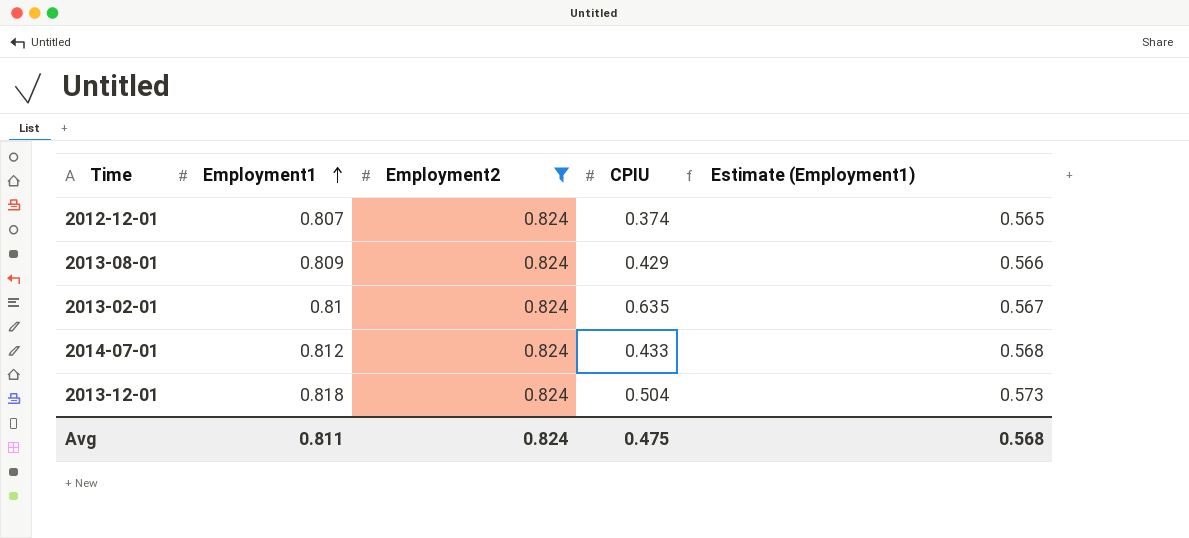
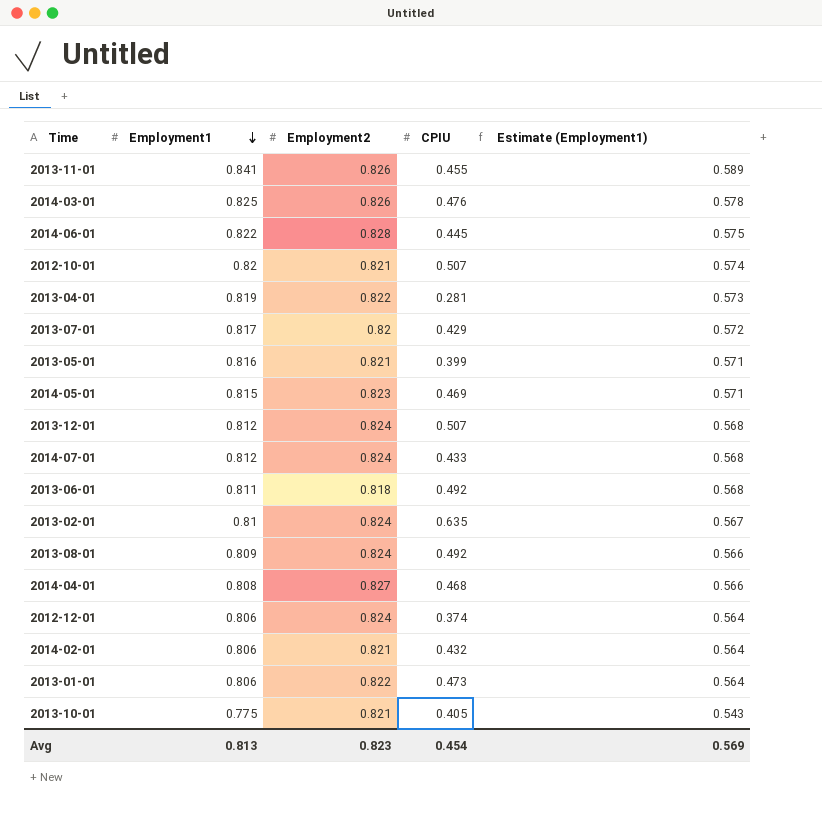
filter: Employment2 = 0.824 -> none
row order: Employment1 ascending -> Employment1 descending
2013-12-01 | Employment1: 0.818 -> 0.812
2013-12-01 | CPIU: 0.504 -> 0.507
2013-12-01 | Estimate (Employment1): 0.573 -> 0.568
2013-08-01 | CPIU: 0.429 -> 0.492
2012-12-01 | Employment1: 0.807 -> 0.806
2012-12-01 | Estimate (Employment1): 0.565 -> 0.564
Avg | Employment1: 0.811 -> 0.813
Avg | Employment2: 0.824 -> 0.823
Avg | CPIU: 0.475 -> 0.454
Avg | Estimate (Employment1): 0.568 -> 0.569

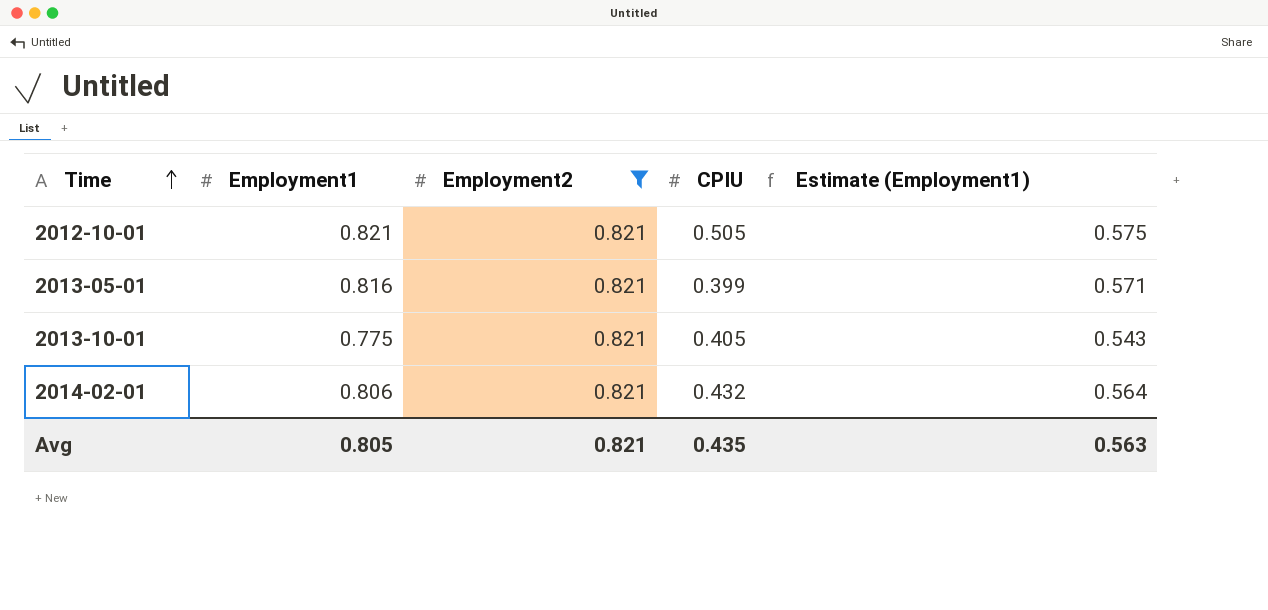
filter: none -> Employment2 = 0.821
row order: Employment1 descending -> Time ascending
2012-10-01 | Employment1: 0.82 -> 0.821
2012-10-01 | CPIU: 0.507 -> 0.505
2012-10-01 | Estimate (Employment1): 0.574 -> 0.575
Avg | Employment1: 0.813 -> 0.805
Avg | Employment2: 0.823 -> 0.821
Avg | CPIU: 0.454 -> 0.435
Avg | Estimate (Employment1): 0.569 -> 0.563

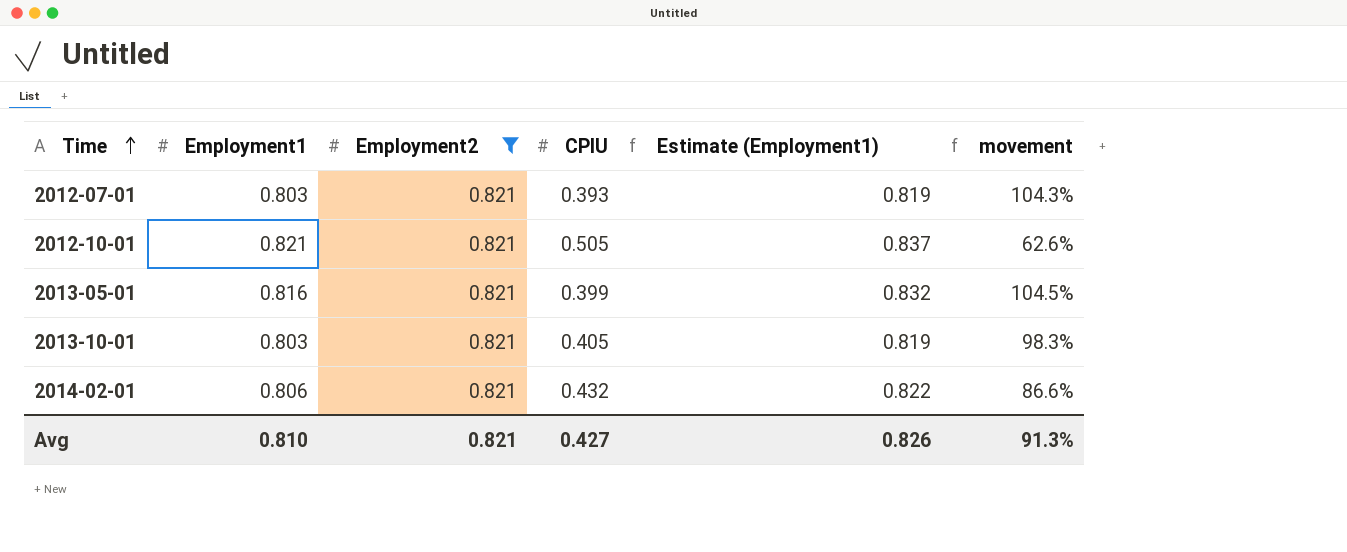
column Estimate (Employment1) | formula: [Employment1] * 0.7 -> [Employment1] * 1.02
column movement | formula: none -> ([Employment1] - [CPIU]) / [CPIU]
row 2012-07-01: none -> 0.803 | 0.821 | 0.393 | 0.819 | 104.3%
2013-10-01 | Employment1: 0.775 -> 0.803
Avg | Employment1: 0.805 -> 0.810
Avg | CPIU: 0.435 -> 0.427
Avg | Estimate (Employment1): 0.563 -> 0.826

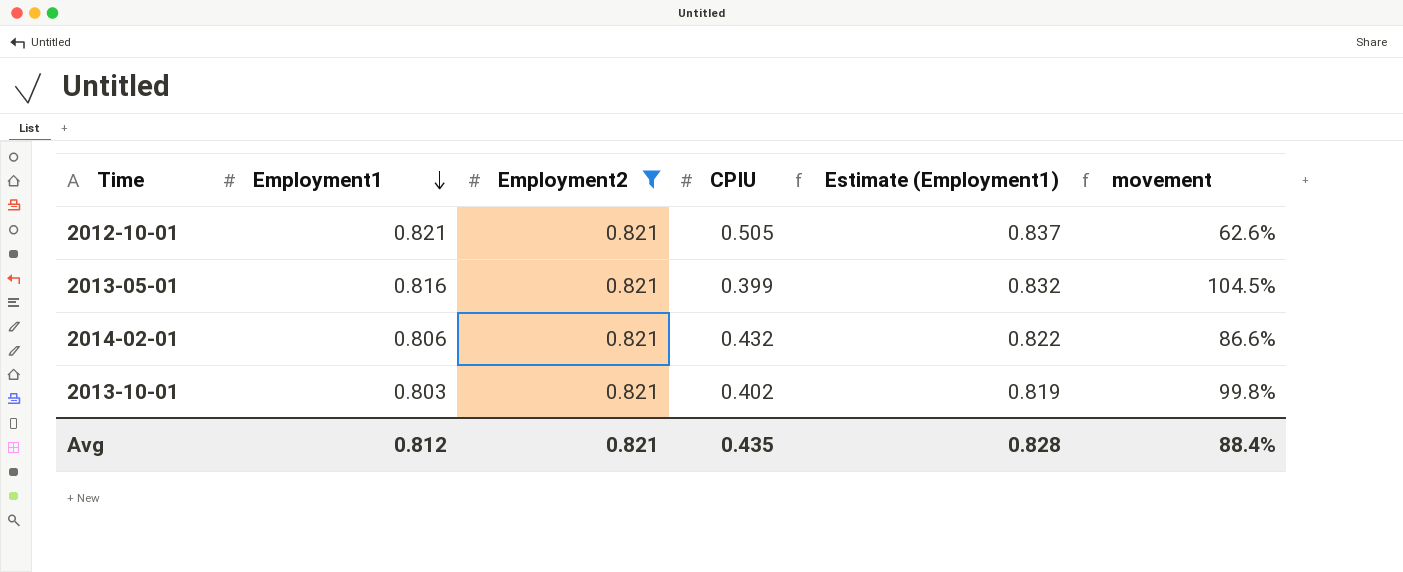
row order: Time ascending -> Employment1 descending
row 2012-07-01: 0.803 | 0.821 | 0.393 | 0.819 | 104.3% -> none
2013-10-01 | CPIU: 0.405 -> 0.402
2013-10-01 | movement: 98.3% -> 99.8%
Avg | Employment1: 0.810 -> 0.812
Avg | CPIU: 0.427 -> 0.435
Avg | Estimate (Employment1): 0.826 -> 0.828
Avg | movement: 91.3% -> 88.4%

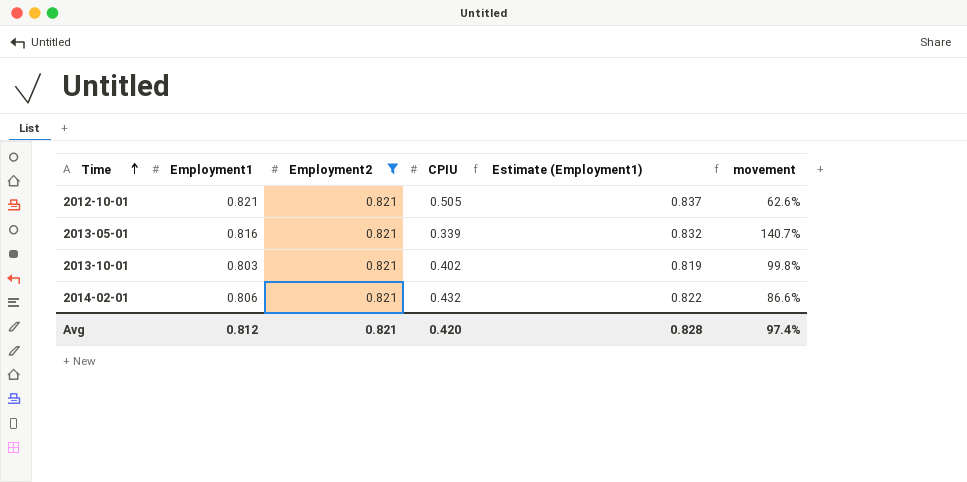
row order: Employment1 descending -> Time ascending
2013-05-01 | CPIU: 0.399 -> 0.339
2013-05-01 | movement: 104.5% -> 140.7%
Avg | CPIU: 0.435 -> 0.420
Avg | movement: 88.4% -> 97.4%

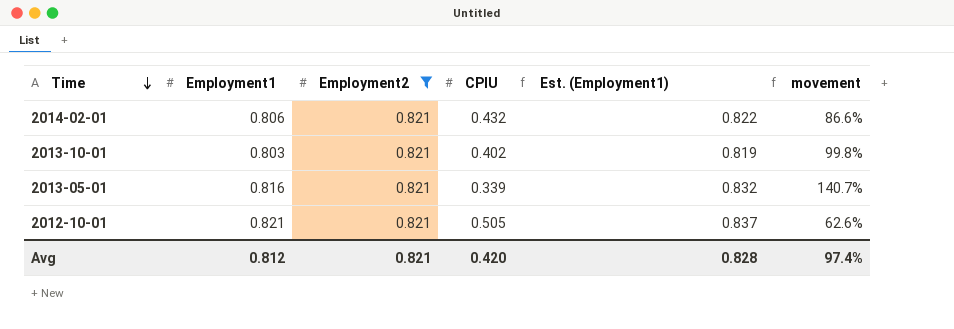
row order: Time ascending -> Time descending
column name: Estimate (Employment1) -> Est. (Employment1)

